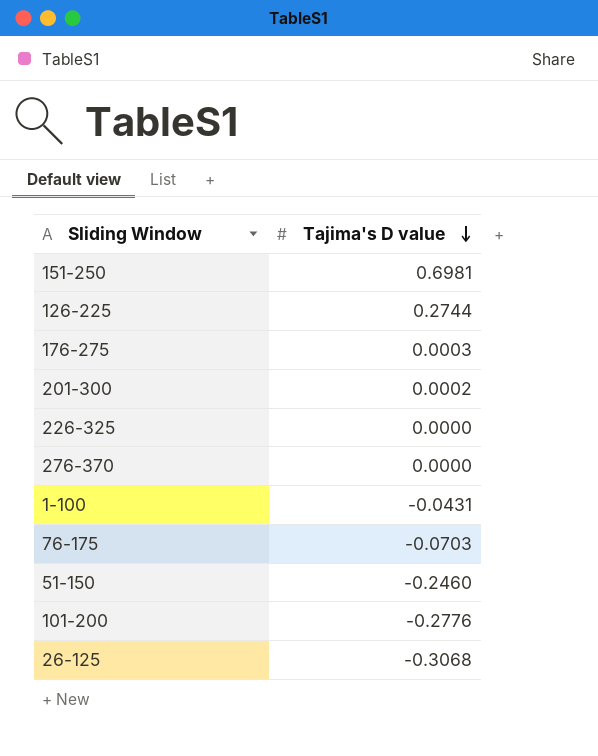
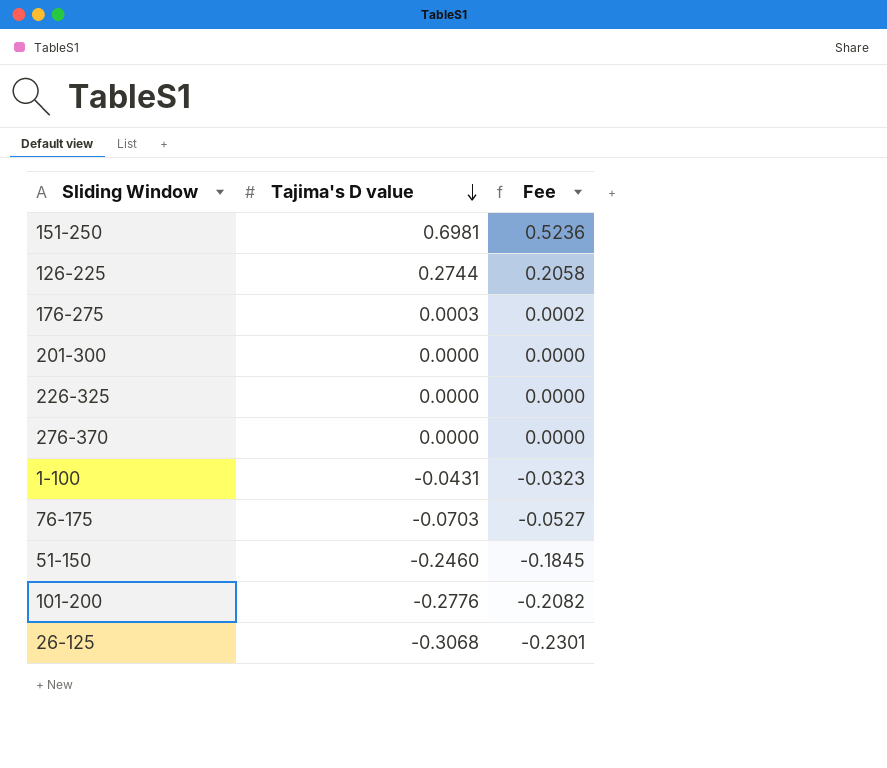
column Fee | formula: none -> [Tajima's D value] * 0.75
201-300 | Tajima's D value: 0.0002 -> 0.0000

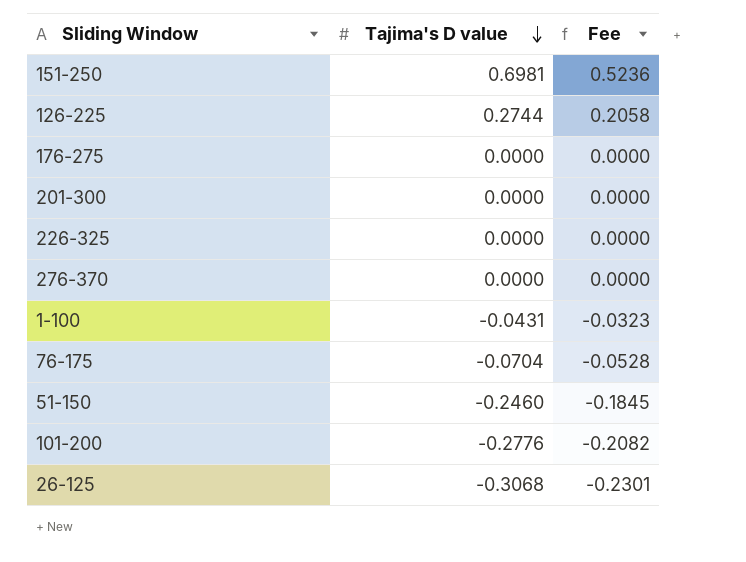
176-275 | Tajima's D value: 0.0003 -> 0.0000
176-275 | Fee: 0.0002 -> 0.0000
76-175 | Tajima's D value: -0.0703 -> -0.0704
76-175 | Fee: -0.0527 -> -0.0528

